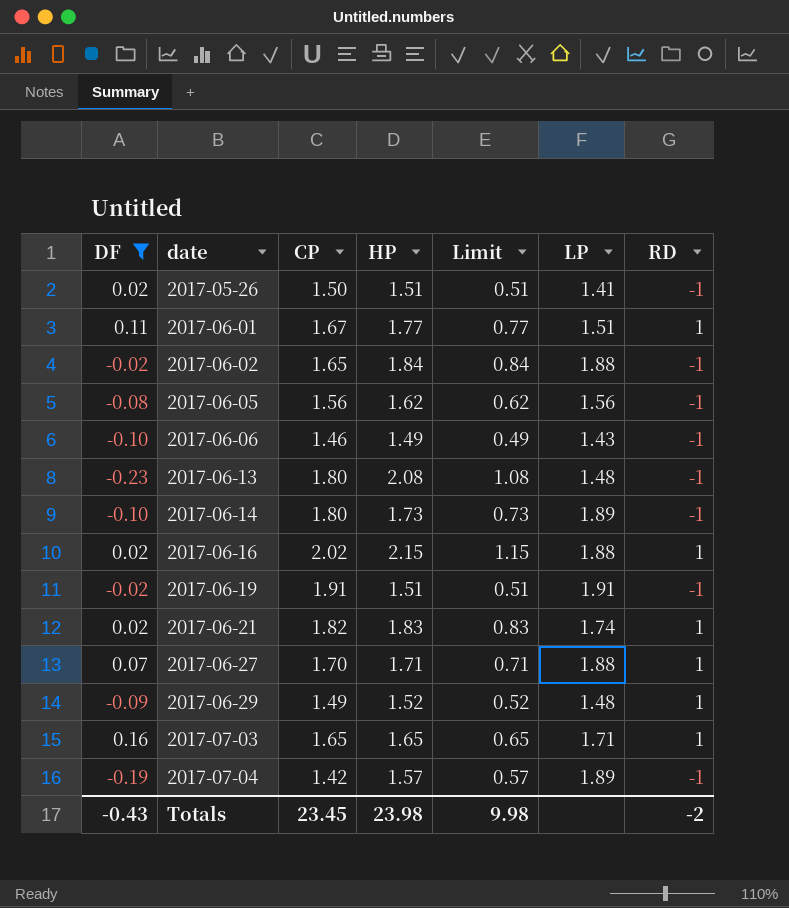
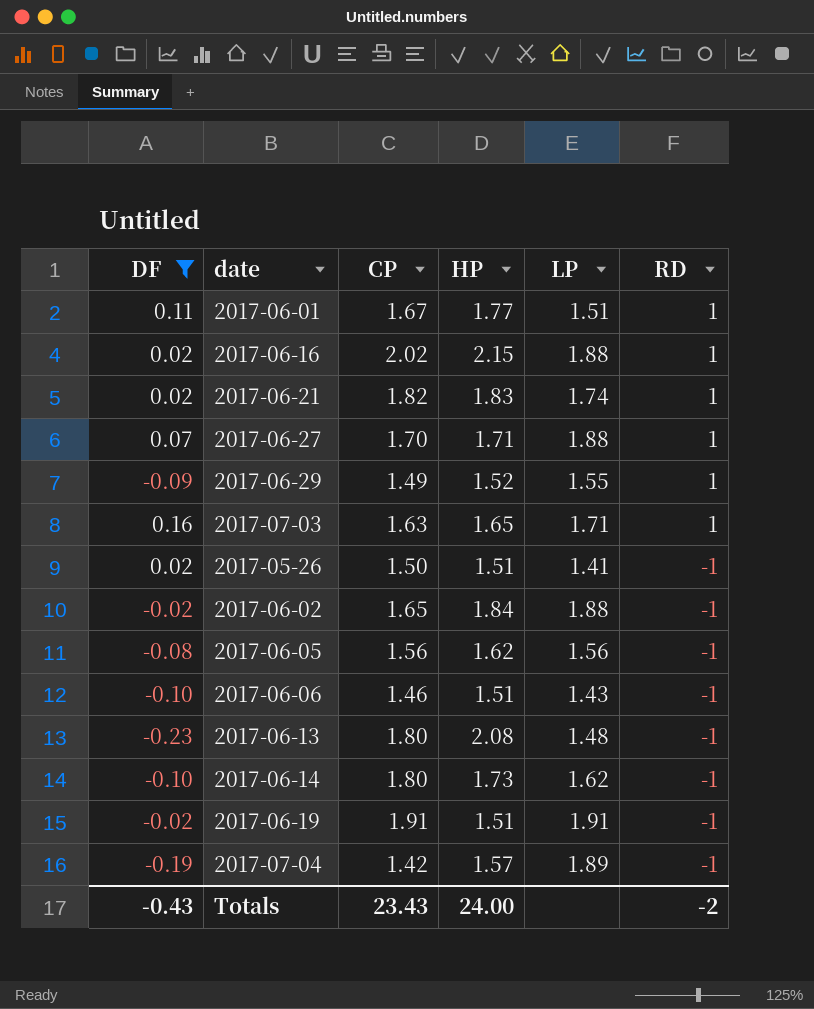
row order: date ascending -> RD descending
column Limit | formula: [HP] - 1 -> none
2017-06-29 | LP: 1.48 -> 1.55
2017-07-03 | CP: 1.65 -> 1.63
2017-06-06 | HP: 1.49 -> 1.51
2017-06-14 | LP: 1.89 -> 1.62
Totals | CP: 23.45 -> 23.43
Totals | HP: 23.98 -> 24.00

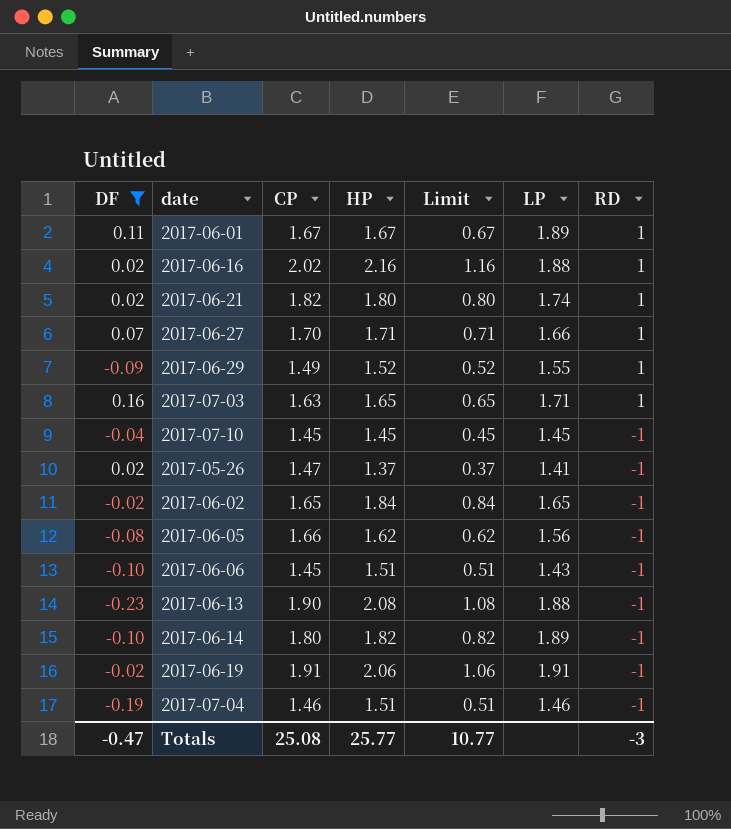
column Limit | formula: none -> [HP] - 1
2017-06-01 | HP: 1.77 -> 1.67
2017-06-01 | LP: 1.51 -> 1.89
2017-06-16 | HP: 2.15 -> 2.16
2017-06-21 | HP: 1.83 -> 1.80
2017-06-27 | LP: 1.88 -> 1.66
row 2017-07-10: none -> -0.04 | 1.45 | 1.45 | 0.45 | 1.45 | -1
2017-05-26 | CP: 1.50 -> 1.47
2017-05-26 | HP: 1.51 -> 1.37
2017-06-02 | LP: 1.88 -> 1.65
2017-06-05 | CP: 1.56 -> 1.66
2017-06-06 | CP: 1.46 -> 1.45
2017-06-13 | CP: 1.80 -> 1.90
2017-06-13 | LP: 1.48 -> 1.88
2017-06-14 | HP: 1.73 -> 1.82
2017-06-14 | LP: 1.62 -> 1.89
2017-06-19 | HP: 1.51 -> 2.06
2017-07-04 | CP: 1.42 -> 1.46
2017-07-04 | HP: 1.57 -> 1.51
2017-07-04 | LP: 1.89 -> 1.46
Totals | DF: -0.43 -> -0.47
Totals | CP: 23.43 -> 25.08
Totals | HP: 24.00 -> 25.77
Totals | RD: -2 -> -3

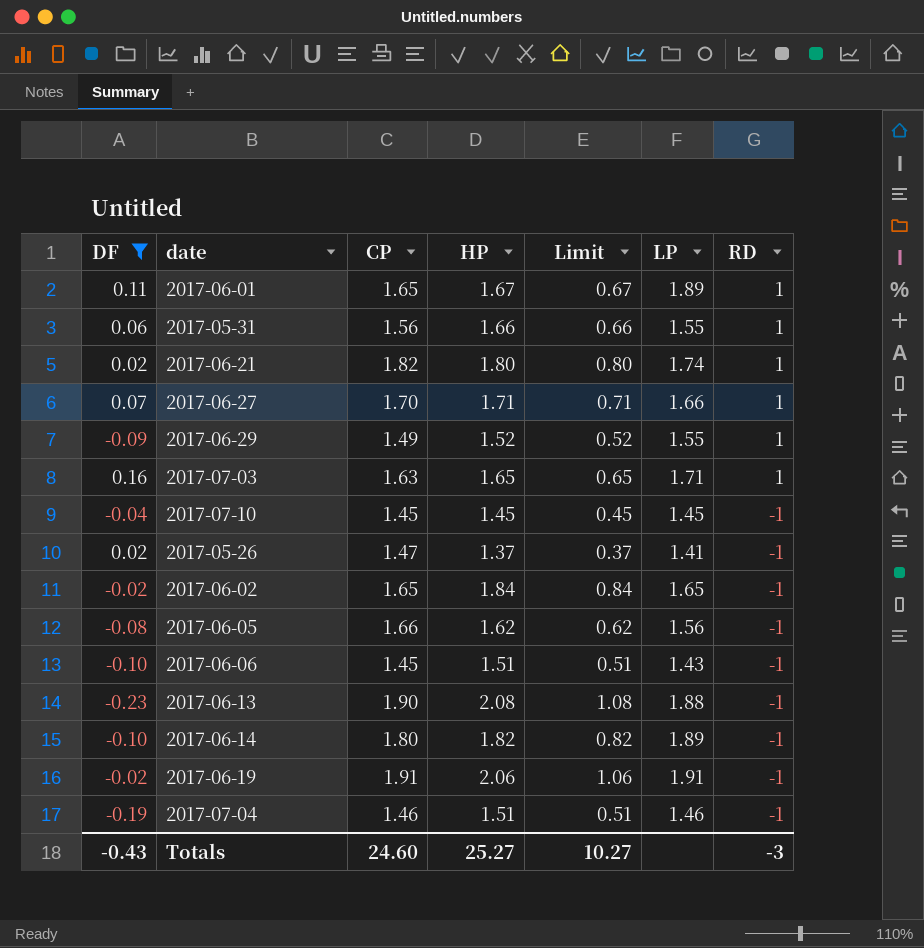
row 2017-06-16: 0.02 | 2.02 | 2.16 | 1.16 | 1.88 | 1 -> none
2017-06-01 | CP: 1.67 -> 1.65
row 2017-05-31: none -> 0.06 | 1.56 | 1.66 | 0.66 | 1.55 | 1
Totals | DF: -0.47 -> -0.43
Totals | CP: 25.08 -> 24.60
Totals | HP: 25.77 -> 25.27
Totals | Limit: 10.77 -> 10.27

